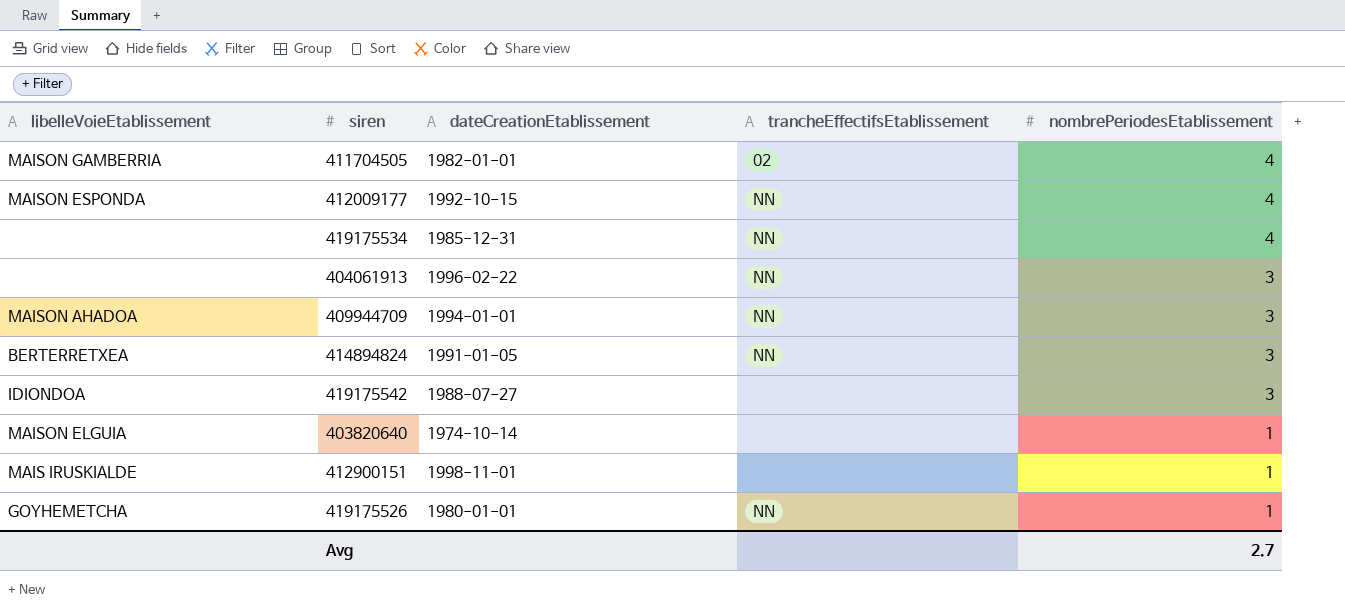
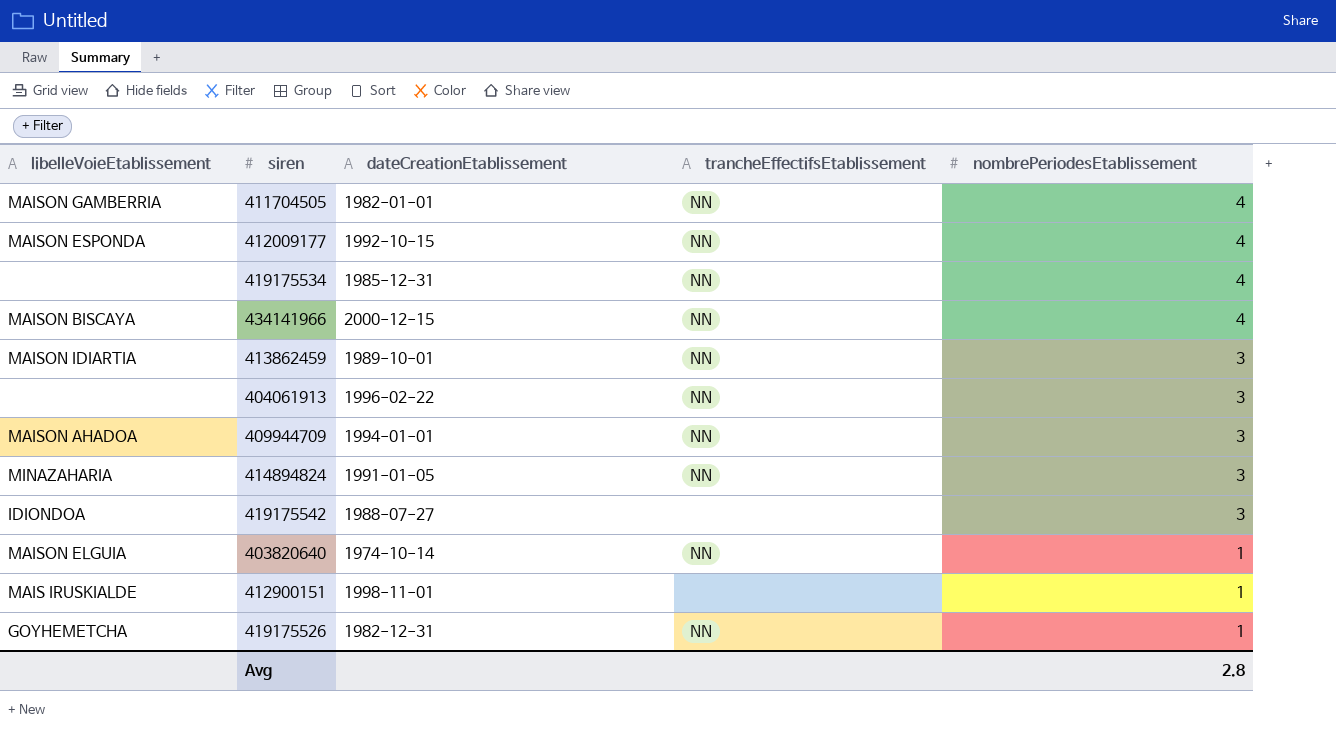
411704505 | trancheEffectifsEtablissement: 02 -> NN
row 434141966: none -> MAISON BISCAYA | 2000-12-15 | NN | 4
row 413862459: none -> MAISON IDIARTIA | 1989-10-01 | NN | 3
414894824 | libelleVoieEtablissement: BERTERRETXEA -> MINAZAHARIA
403820640 | trancheEffectifsEtablissement: none -> NN
419175526 | dateCreationEtablissement: 1980-01-01 -> 1982-12-31
Avg | nombrePeriodesEtablissement: 2.7 -> 2.8

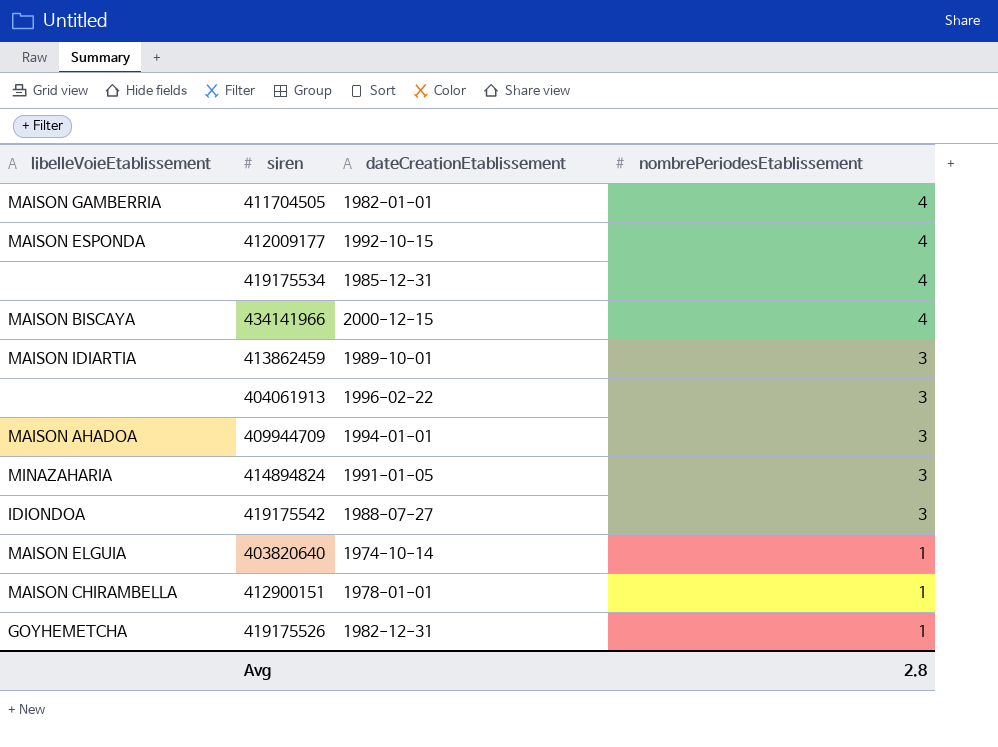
column trancheEffectifsEtablissement | position: 4 -> none
412900151 | libelleVoieEtablissement: MAIS IRUSKIALDE -> MAISON CHIRAMBELLA
412900151 | dateCreationEtablissement: 1998-11-01 -> 1978-01-01

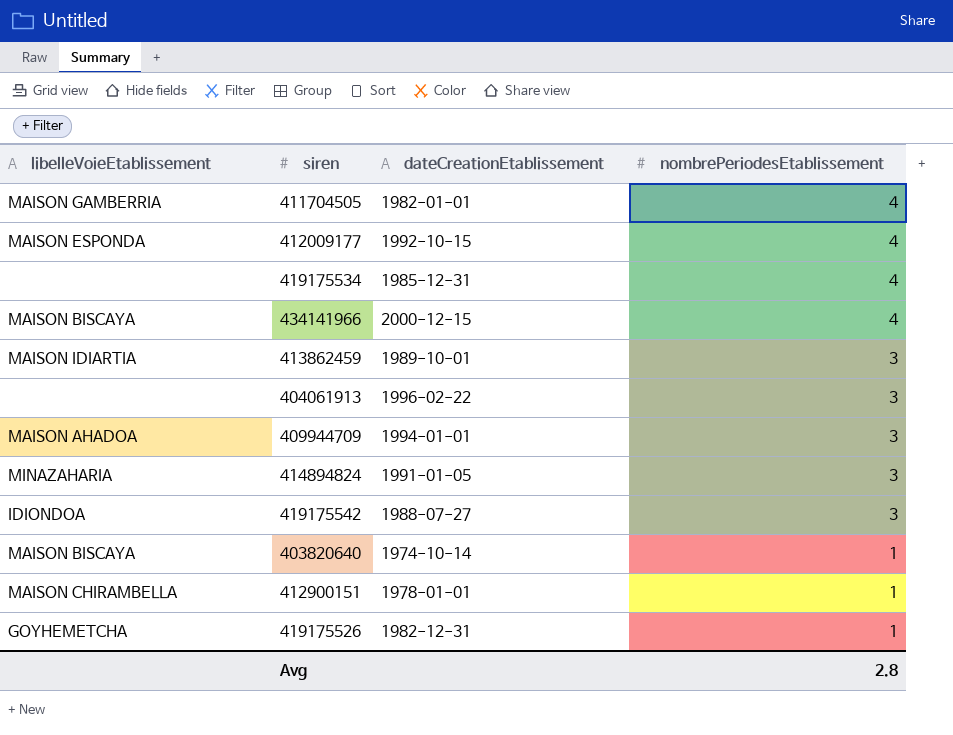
403820640 | libelleVoieEtablissement: MAISON ELGUIA -> MAISON BISCAYA

